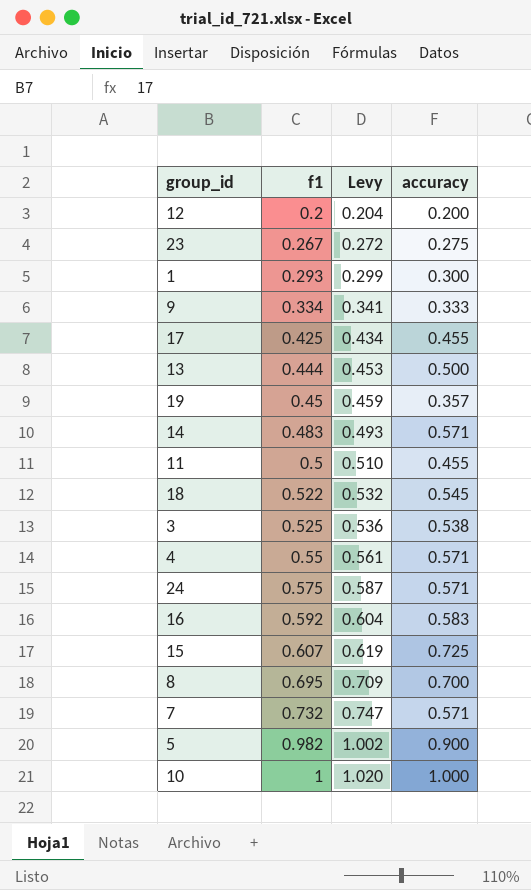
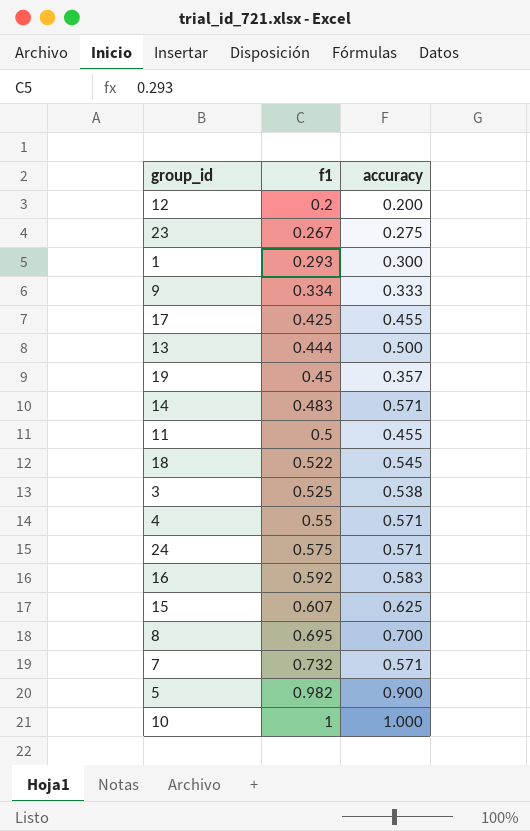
column Levy | formula: [f1] * 1.02 -> none
15 | accuracy: 0.725 -> 0.625

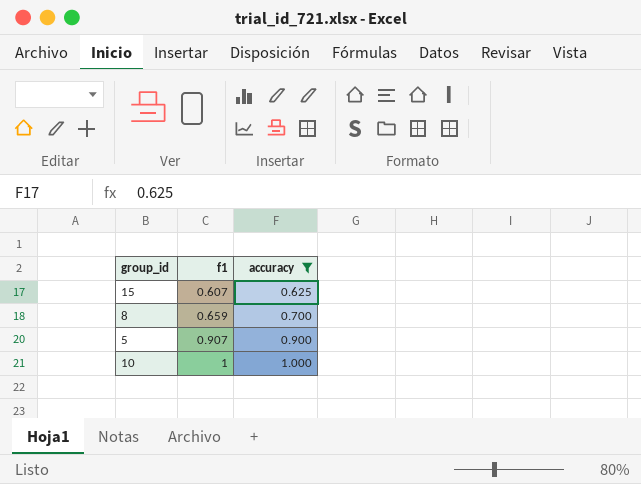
filter: none -> accuracy >= 0.625
8 | f1: 0.695 -> 0.659
5 | f1: 0.982 -> 0.907

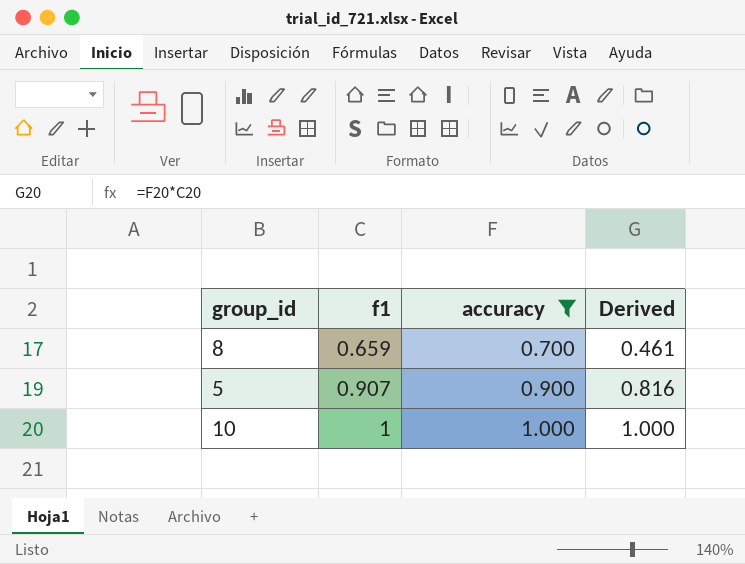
column Derived | formula: none -> [f1] * [accuracy]
row 15: 0.607 | 0.625 -> none

